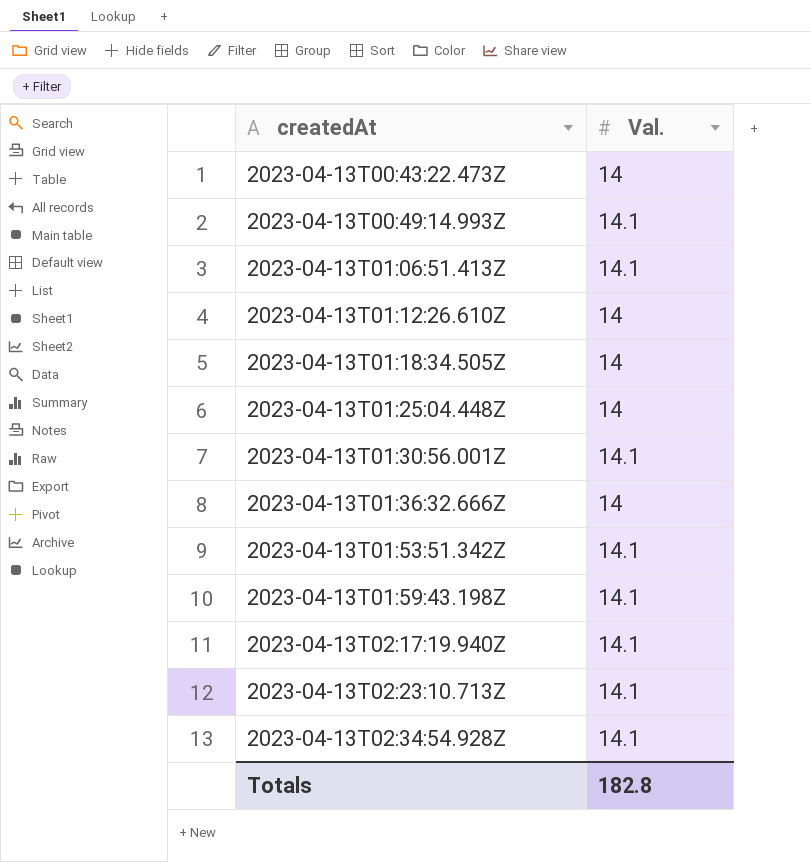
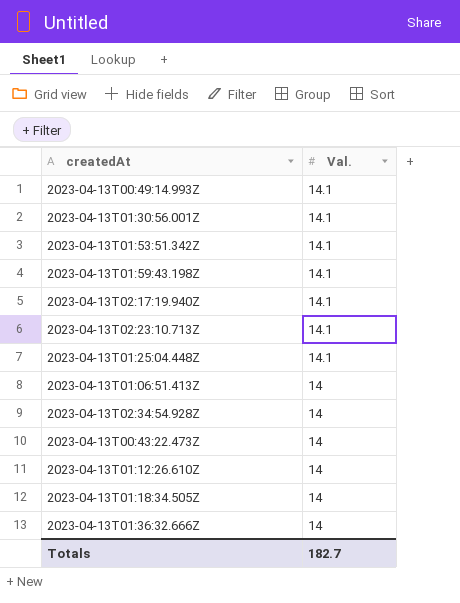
row order: createdAt ascending -> Val. descending
2023-04-13T01:25:04.448Z | Val.: 14 -> 14.1
2023-04-13T01:06:51.413Z | Val.: 14.1 -> 14
2023-04-13T02:34:54.928Z | Val.: 14.1 -> 14
Totals | Val.: 182.8 -> 182.7

